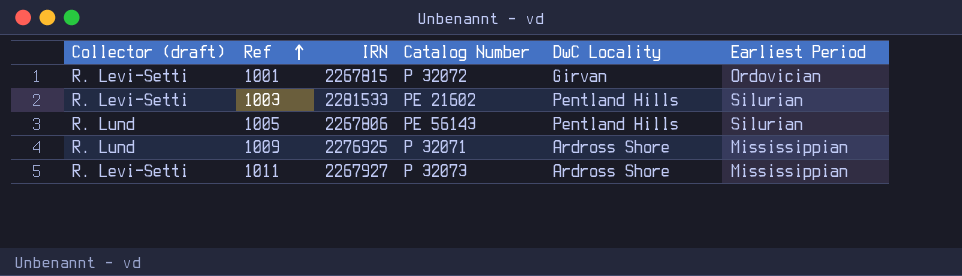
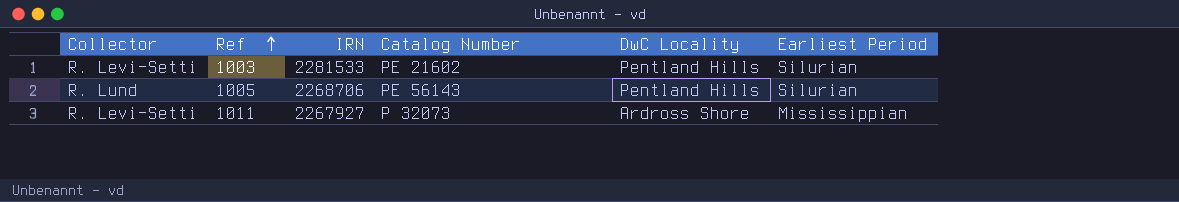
column name: Collector (draft) -> Collector
row 1001: R. Levi-Setti | 2267815 | P 32072 | Girvan | Ordovician -> none
row 1009: R. Lund | 2276925 | P 32071 | Ardross Shore | Mississippian -> none
1005 | IRN: 2267806 -> 2268706

